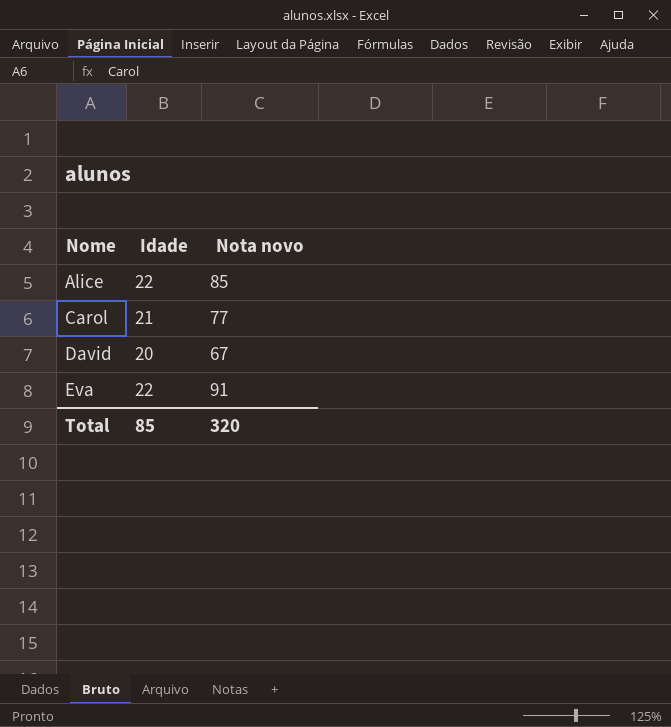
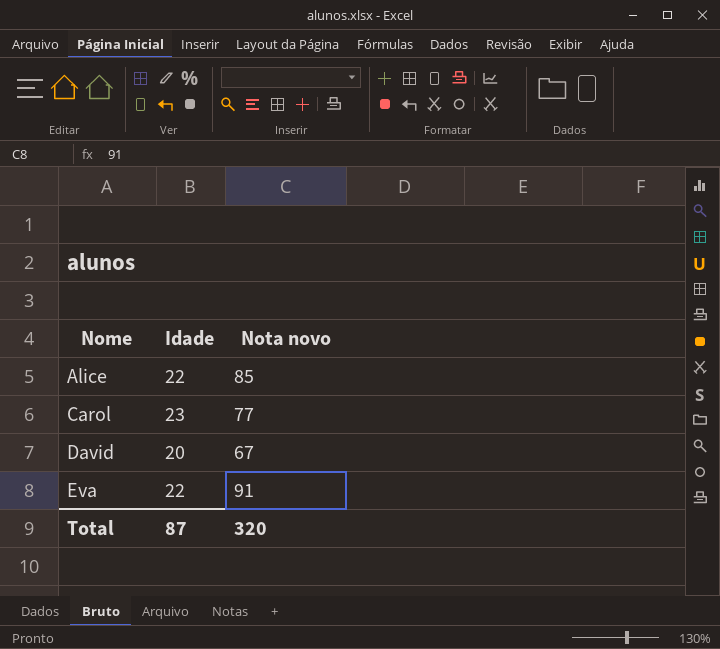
Carol | Idade: 21 -> 23
Total | Idade: 85 -> 87

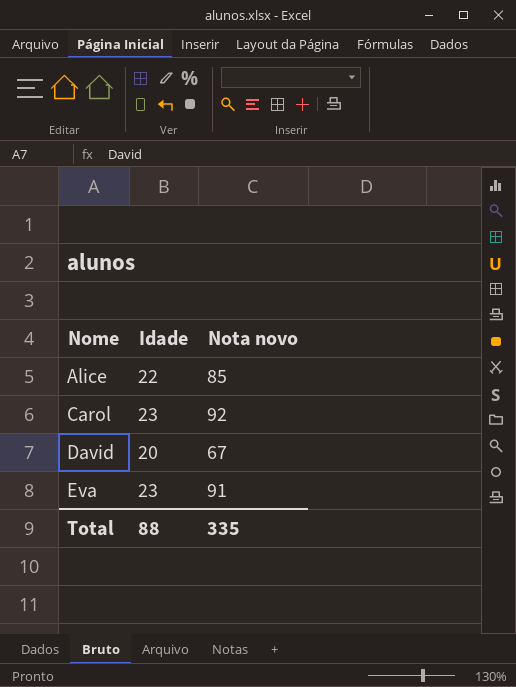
Carol | Nota novo: 77 -> 92
Eva | Idade: 22 -> 23
Total | Idade: 87 -> 88
Total | Nota novo: 320 -> 335

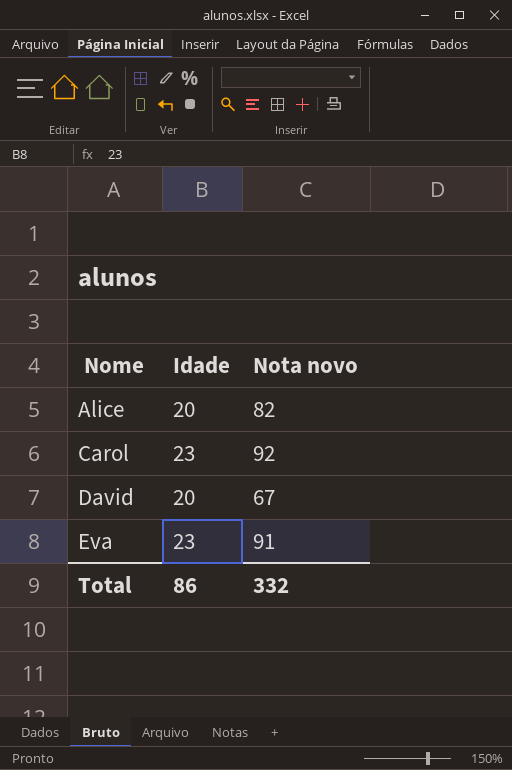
Alice | Idade: 22 -> 20
Alice | Nota novo: 85 -> 82
Total | Idade: 88 -> 86
Total | Nota novo: 335 -> 332

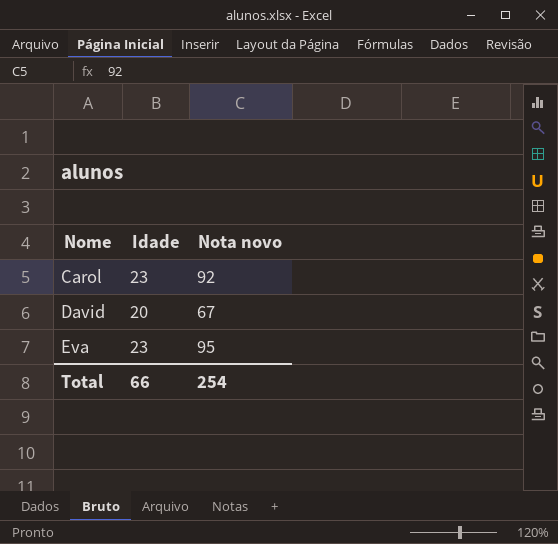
row Alice: 20 | 82 -> none
Eva | Nota novo: 91 -> 95
Total | Idade: 86 -> 66
Total | Nota novo: 332 -> 254

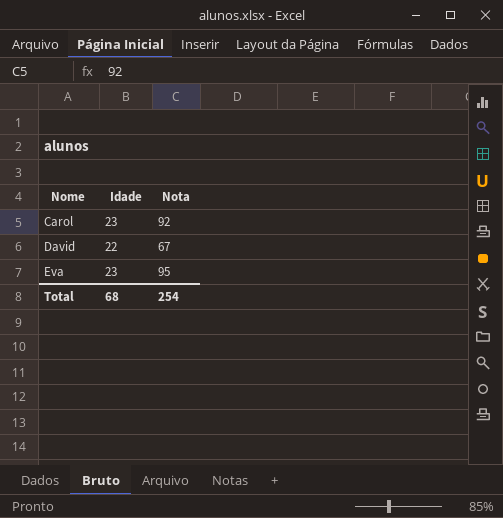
column name: Nota novo -> Nota
David | Idade: 20 -> 22
Total | Idade: 66 -> 68

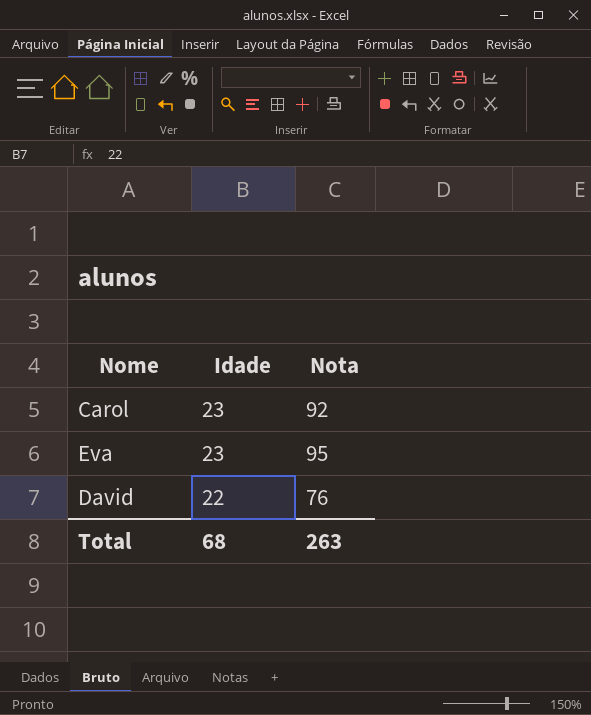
row order: Nome ascending -> Idade descending
David | Nota: 67 -> 76
Total | Nota: 254 -> 263

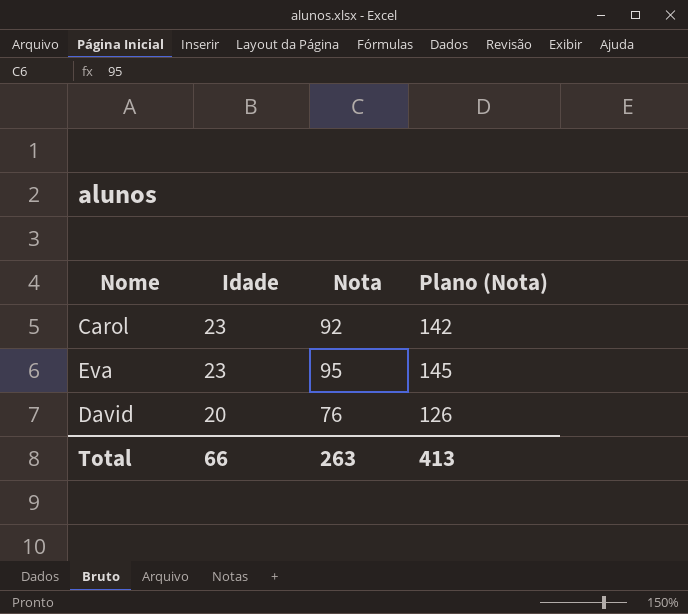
column Plano (Nota) | formula: none -> [Nota] + 50
David | Idade: 22 -> 20
Total | Idade: 68 -> 66

